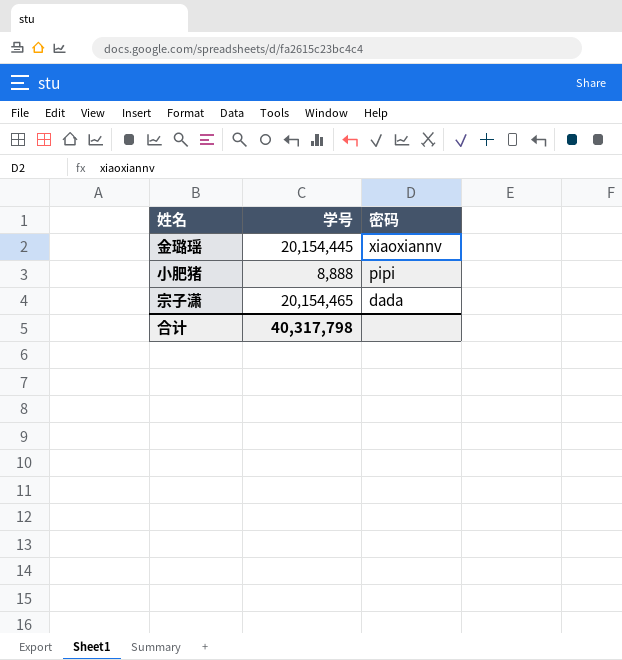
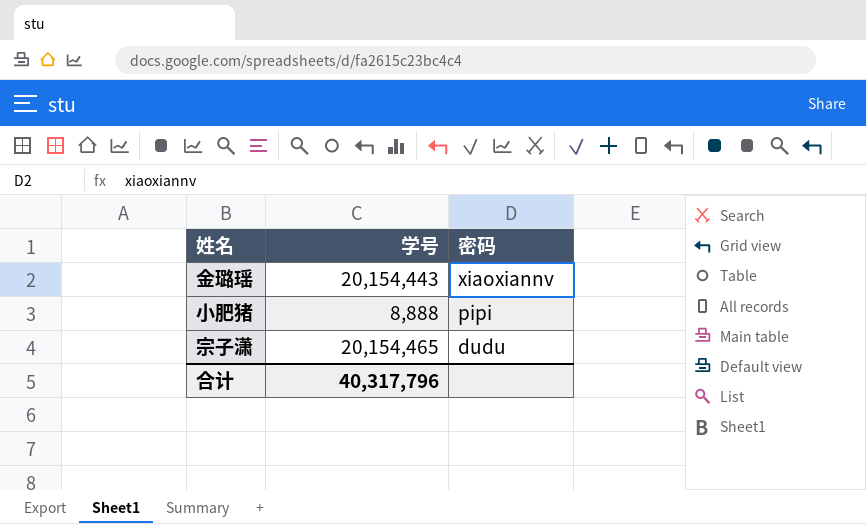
金璐瑶 | 学号: 20,154,445 -> 20,154,443
宗子潇 | 密码: dada -> dudu
合计 | 学号: 40,317,798 -> 40,317,796

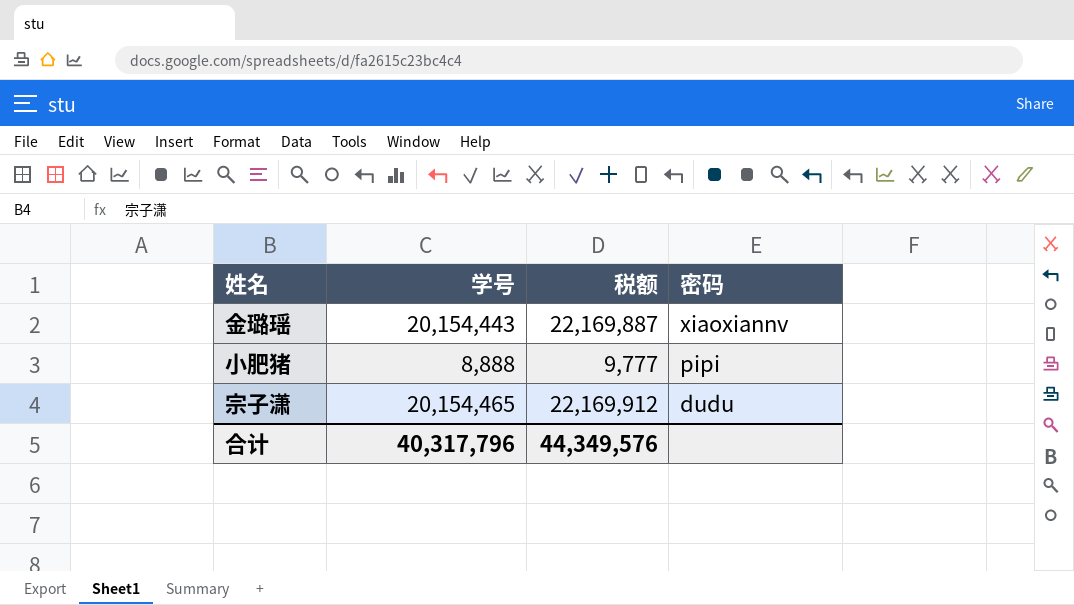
column 税额 | formula: none -> [学号] * 1.1

